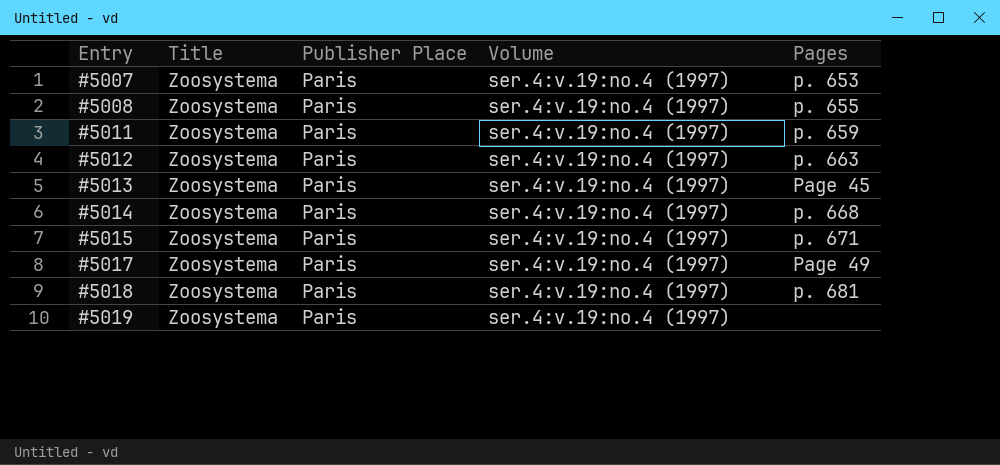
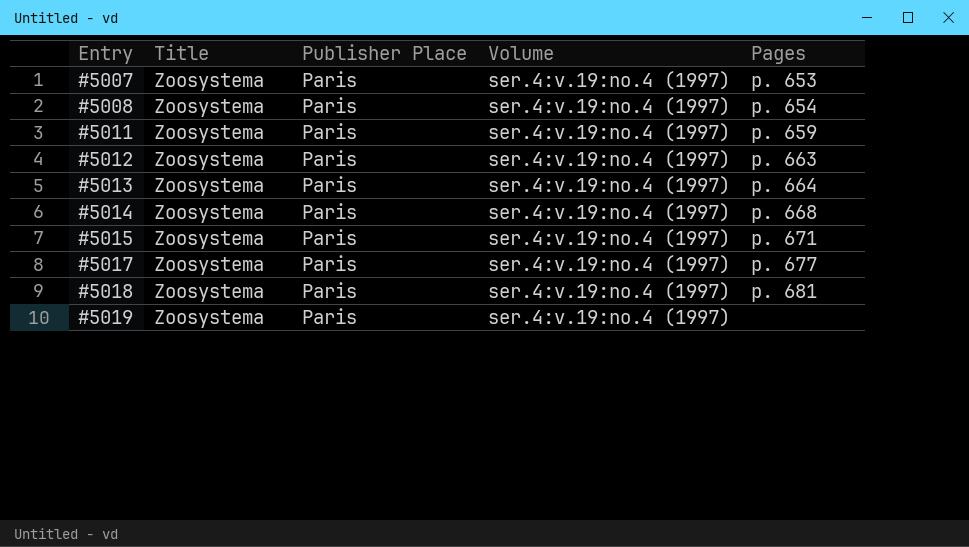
#5008 | Pages: p. 655 -> p. 654
#5013 | Pages: Page 45 -> p. 664
#5017 | Pages: Page 49 -> p. 677

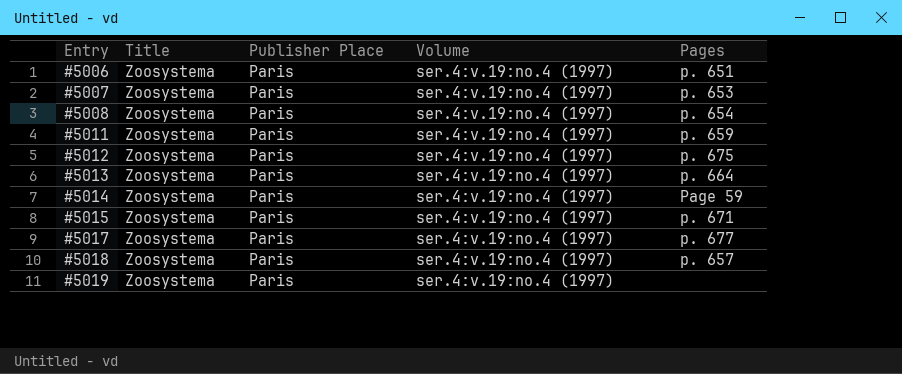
row #5006: none -> Zoosystema | Paris | ser.4:v.19:no.4 (1997) | p. 651
#5012 | Pages: p. 663 -> p. 675
#5014 | Pages: p. 668 -> Page 59
#5018 | Pages: p. 681 -> p. 657

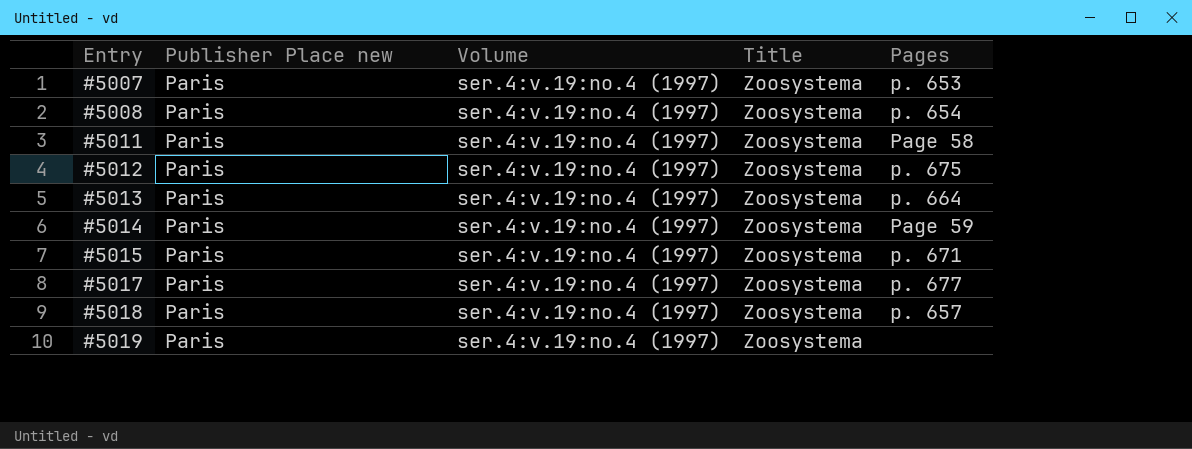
column name: Publisher Place -> Publisher Place new
column Title | position: 2 -> 4
row #5006: Zoosystema | Paris | ser.4:v.19:no.4 (1997) | p. 651 -> none
#5011 | Pages: p. 659 -> Page 58

